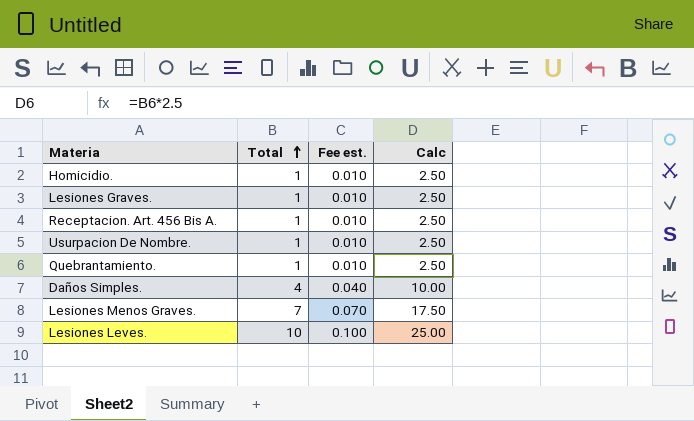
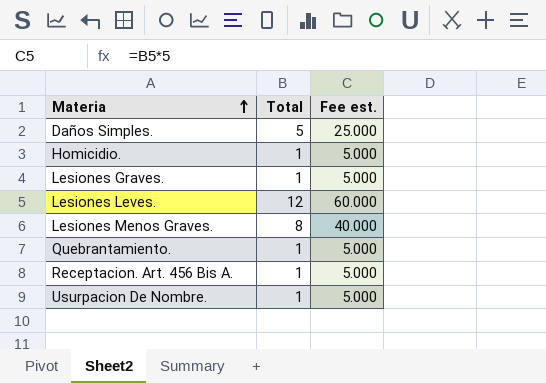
row order: Total ascending -> Materia ascending
column Calc | formula: [Total] * 2.5 -> none
column Fee est. | formula: [Total] * 0.01 -> [Total] * 5
Daños Simples. | Total: 4 -> 5
Lesiones Leves. | Total: 10 -> 12
Lesiones Menos Graves. | Total: 7 -> 8

